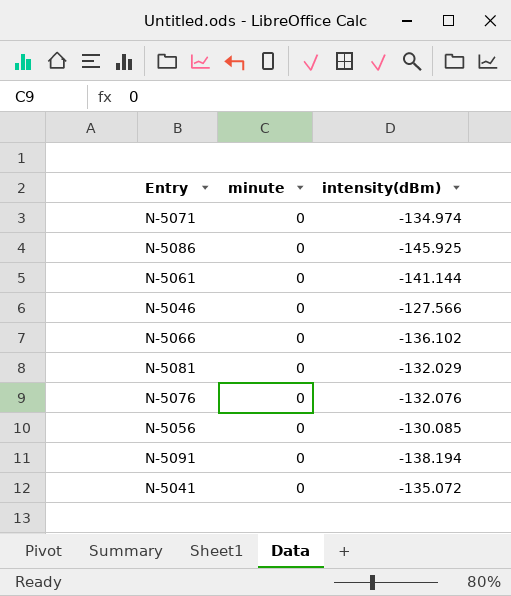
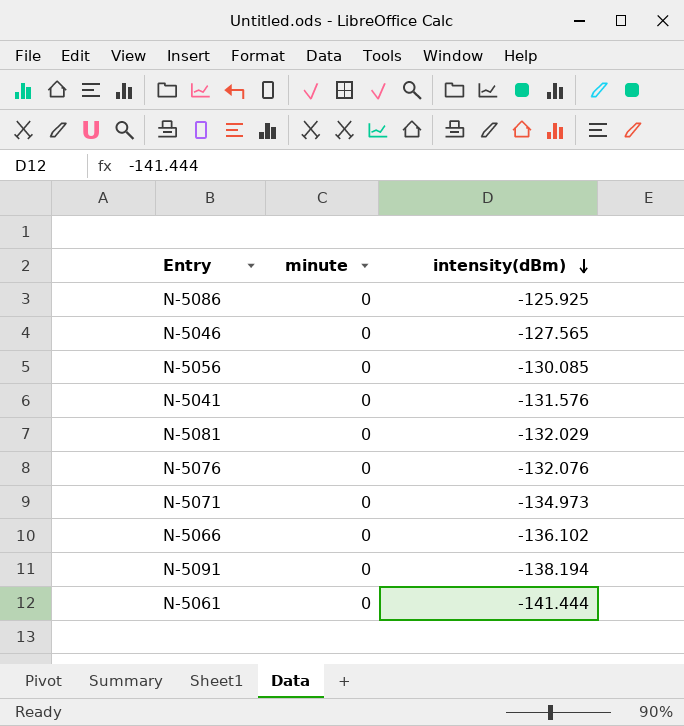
row order: none -> intensity(dBm) descending
N-5086 | intensity(dBm): -145.925 -> -125.925
N-5046 | intensity(dBm): -127.566 -> -127.565
N-5041 | intensity(dBm): -135.072 -> -131.576
N-5071 | intensity(dBm): -134.974 -> -134.973
N-5061 | intensity(dBm): -141.144 -> -141.444

